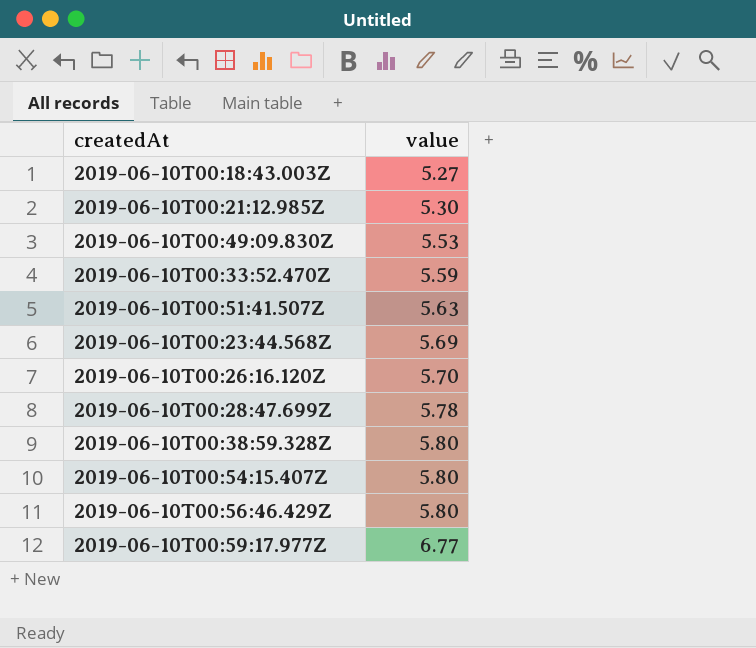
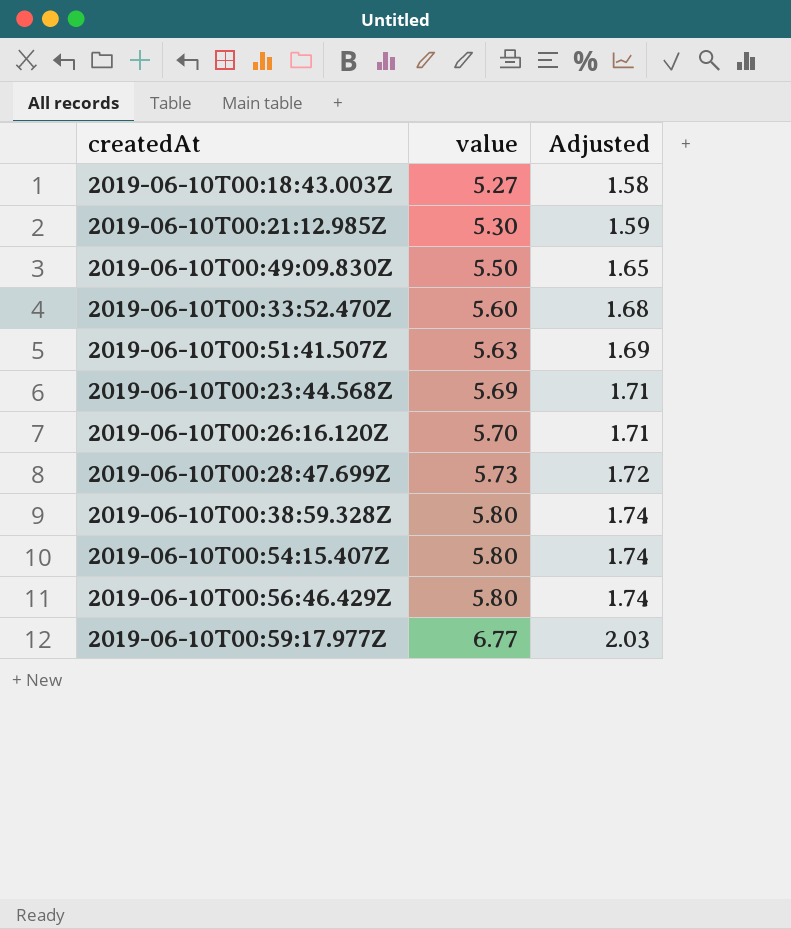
column Adjusted | formula: none -> [value] * 0.3
2019-06-10T00:49:09.830Z | value: 5.53 -> 5.50
2019-06-10T00:33:52.470Z | value: 5.59 -> 5.60
2019-06-10T00:28:47.699Z | value: 5.78 -> 5.73

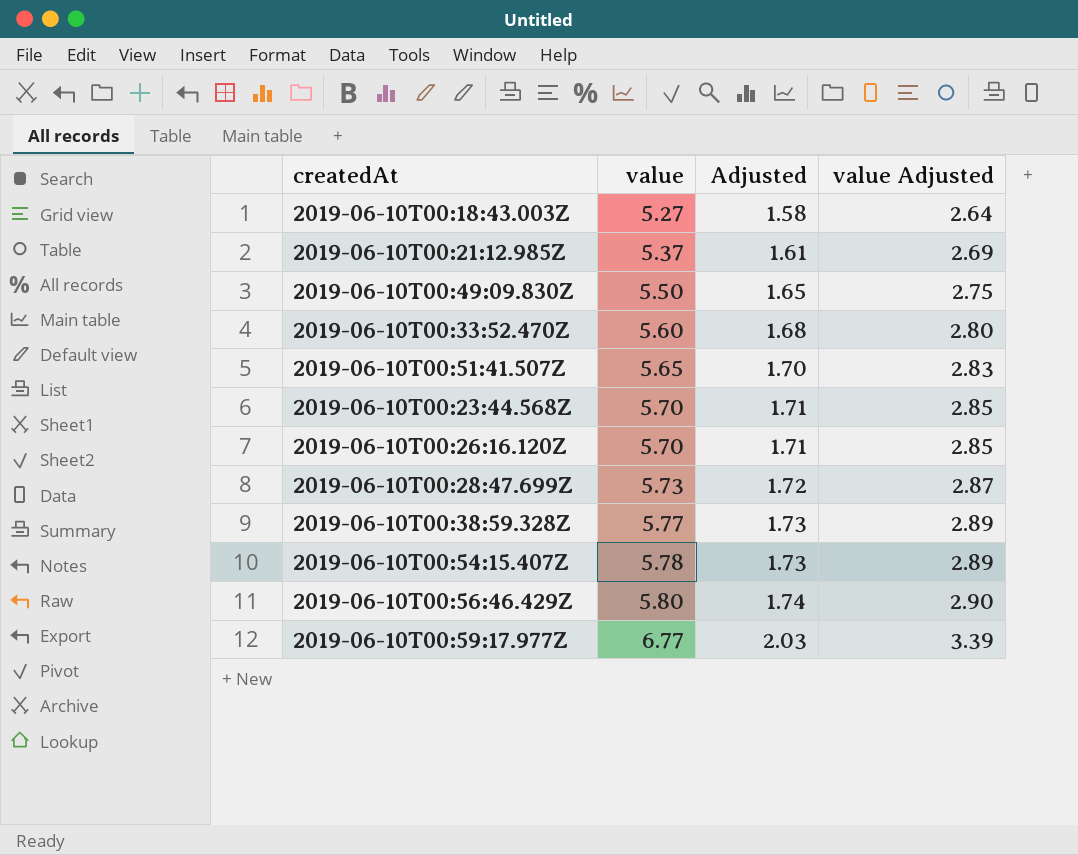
column value Adjusted | formula: none -> [value] * 0.5
2019-06-10T00:21:12.985Z | value: 5.30 -> 5.37
2019-06-10T00:21:12.985Z | Adjusted: 1.59 -> 1.61
2019-06-10T00:51:41.507Z | value: 5.63 -> 5.65
2019-06-10T00:51:41.507Z | Adjusted: 1.69 -> 1.70
2019-06-10T00:23:44.568Z | value: 5.69 -> 5.70
2019-06-10T00:38:59.328Z | value: 5.80 -> 5.77
2019-06-10T00:38:59.328Z | Adjusted: 1.74 -> 1.73
2019-06-10T00:54:15.407Z | value: 5.80 -> 5.78
2019-06-10T00:54:15.407Z | Adjusted: 1.74 -> 1.73

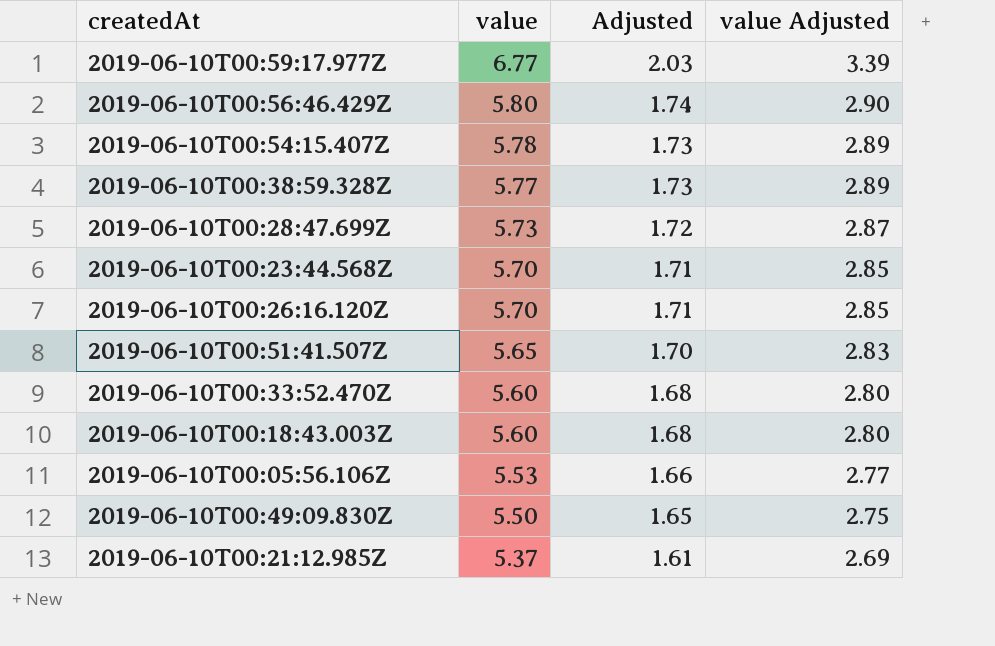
row order: value ascending -> value descending
2019-06-10T00:18:43.003Z | value: 5.27 -> 5.60
2019-06-10T00:18:43.003Z | Adjusted: 1.58 -> 1.68
2019-06-10T00:18:43.003Z | value Adjusted: 2.64 -> 2.80
row 2019-06-10T00:05:56.106Z: none -> 5.53 | 1.66 | 2.77

